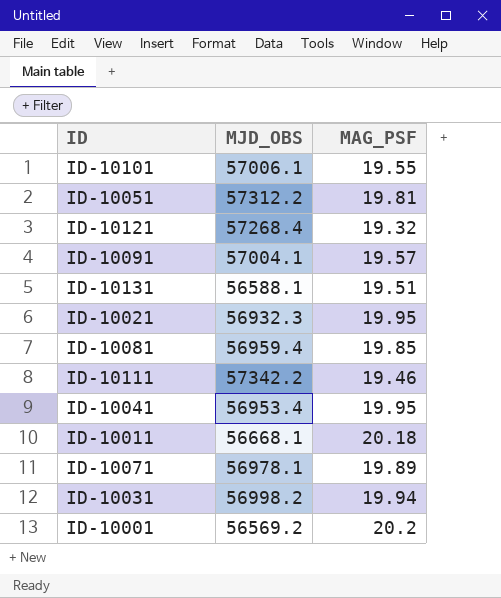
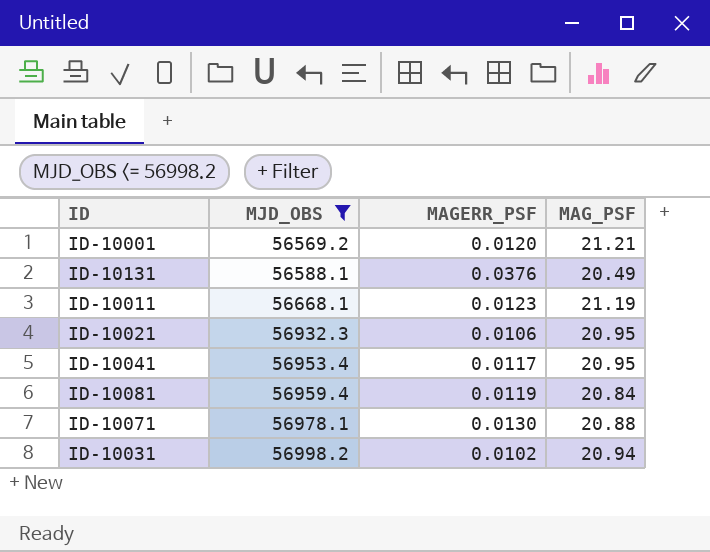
filter: none -> MJD_OBS <= 56998.2
row order: none -> MJD_OBS ascending
column MAGERR_PSF | position: none -> 3
ID-10001 | MAG_PSF: 20.2 -> 21.21
ID-10131 | MAG_PSF: 19.51 -> 20.49
ID-10011 | MAG_PSF: 20.18 -> 21.19
ID-10021 | MAG_PSF: 19.95 -> 20.95
ID-10041 | MAG_PSF: 19.95 -> 20.95
ID-10081 | MAG_PSF: 19.85 -> 20.84
ID-10071 | MAG_PSF: 19.89 -> 20.88
ID-10031 | MAG_PSF: 19.94 -> 20.94

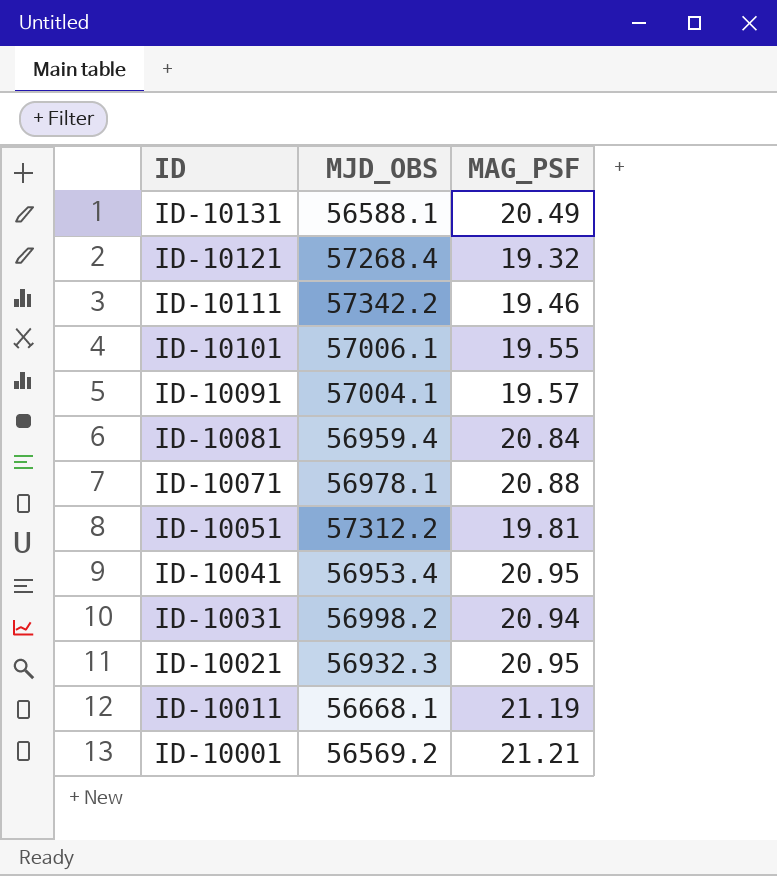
filter: MJD_OBS <= 56998.2 -> none
row order: MJD_OBS ascending -> ID descending
column MAGERR_PSF | position: 3 -> none

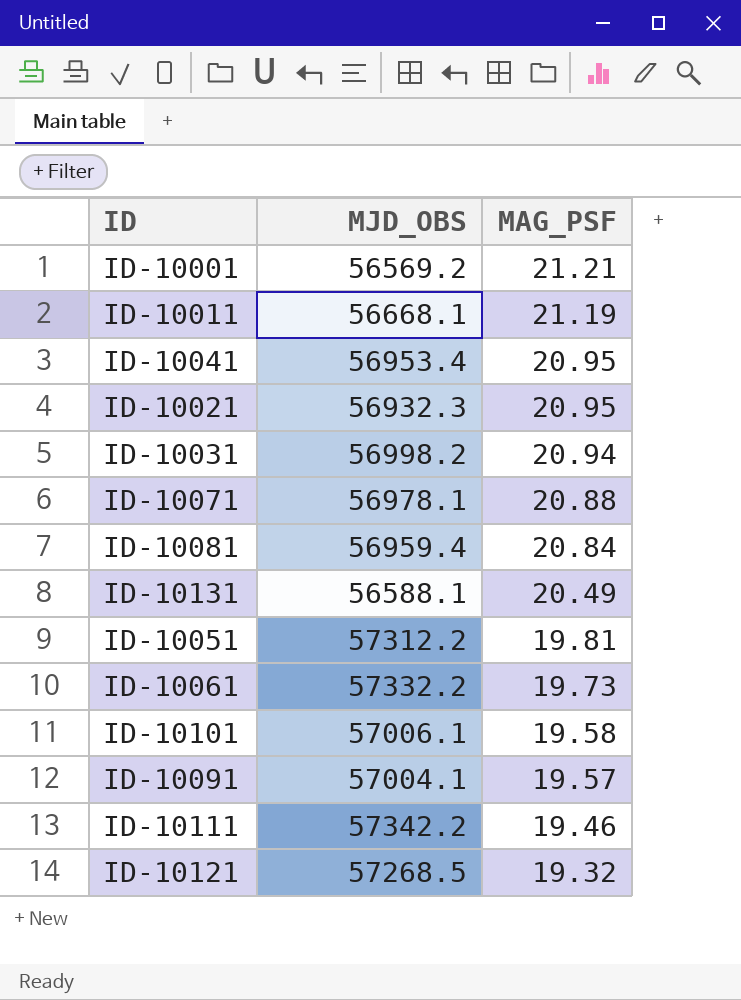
row order: ID descending -> MAG_PSF descending
row ID-10061: none -> 57332.2 | 19.73
ID-10101 | MAG_PSF: 19.55 -> 19.58
ID-10121 | MJD_OBS: 57268.4 -> 57268.5

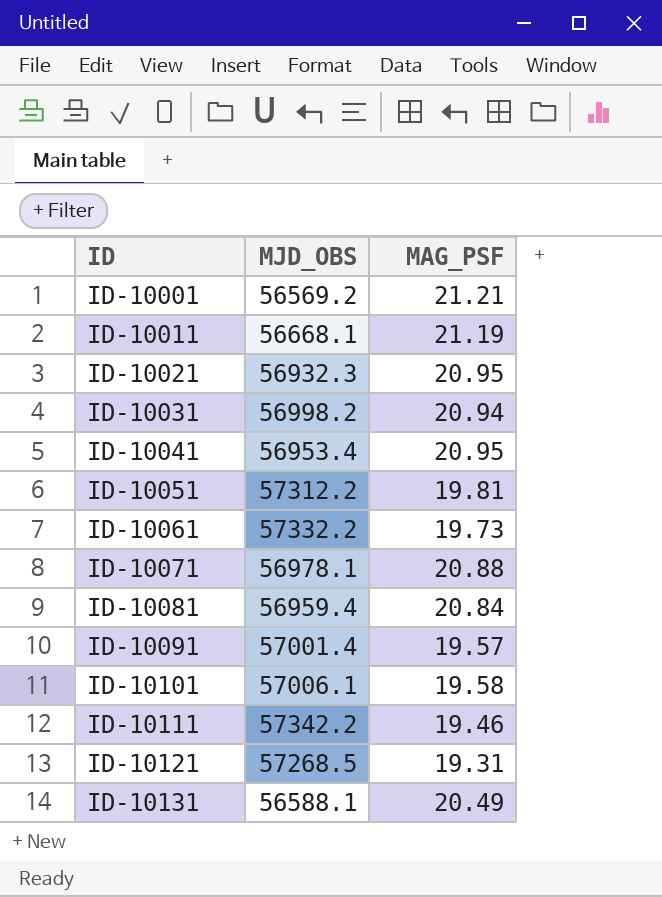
row order: MAG_PSF descending -> ID ascending
ID-10091 | MJD_OBS: 57004.1 -> 57001.4
ID-10121 | MAG_PSF: 19.32 -> 19.31

